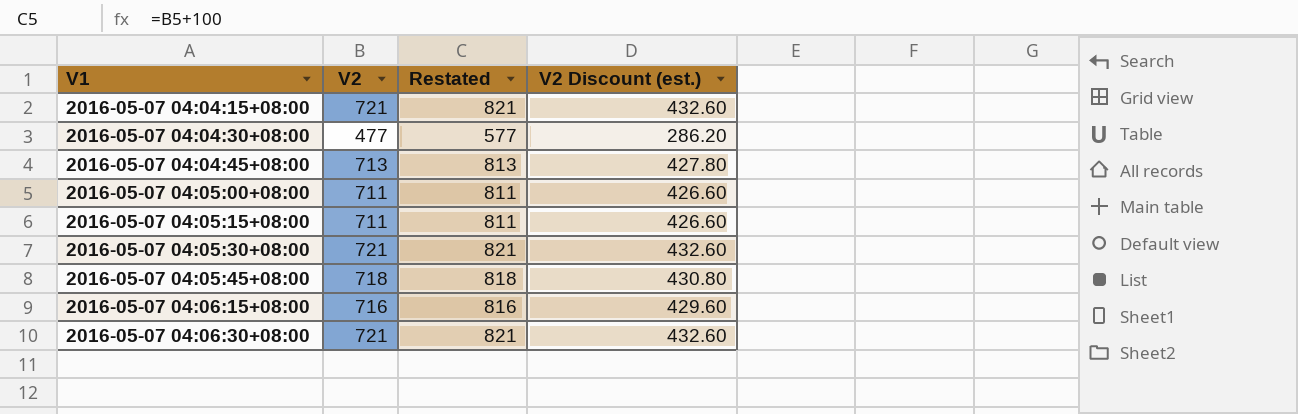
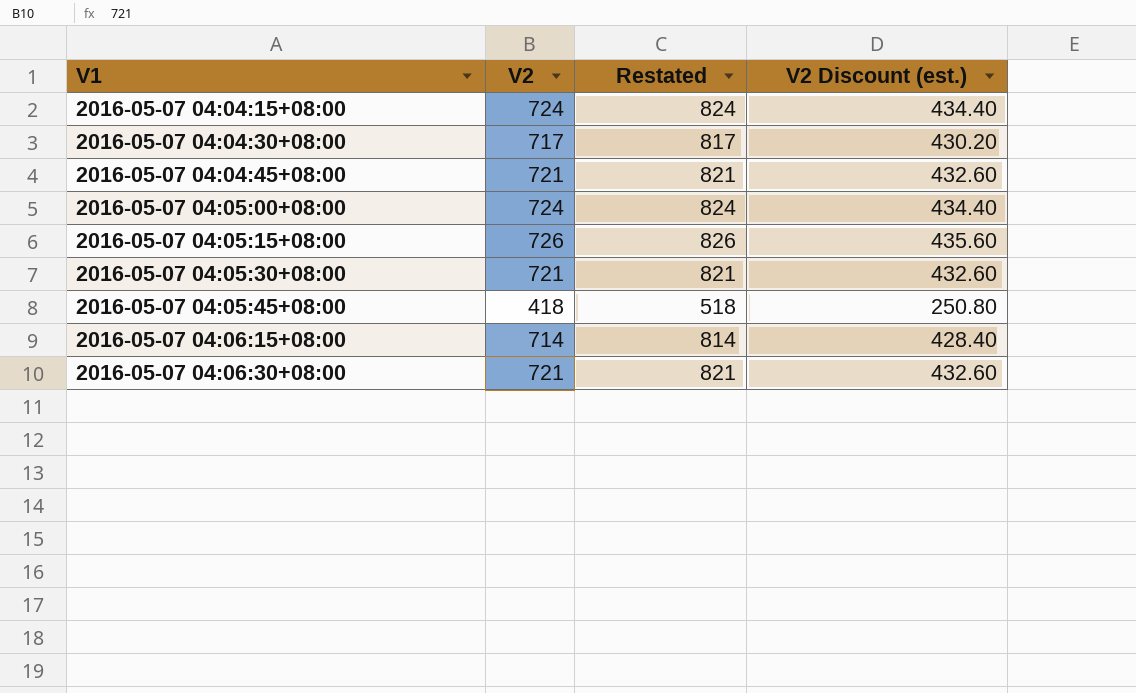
2016-05-07 04:04:15+08:00 | V2: 721 -> 724
2016-05-07 04:04:15+08:00 | Restated: 821 -> 824
2016-05-07 04:04:15+08:00 | V2 Discount (est.): 432.60 -> 434.40
2016-05-07 04:04:30+08:00 | V2: 477 -> 717
2016-05-07 04:04:30+08:00 | Restated: 577 -> 817
2016-05-07 04:04:30+08:00 | V2 Discount (est.): 286.20 -> 430.20
2016-05-07 04:04:45+08:00 | V2: 713 -> 721
2016-05-07 04:04:45+08:00 | Restated: 813 -> 821
2016-05-07 04:04:45+08:00 | V2 Discount (est.): 427.80 -> 432.60
2016-05-07 04:05:00+08:00 | V2: 711 -> 724
2016-05-07 04:05:00+08:00 | Restated: 811 -> 824
2016-05-07 04:05:00+08:00 | V2 Discount (est.): 426.60 -> 434.40
2016-05-07 04:05:15+08:00 | V2: 711 -> 726
2016-05-07 04:05:15+08:00 | Restated: 811 -> 826
2016-05-07 04:05:15+08:00 | V2 Discount (est.): 426.60 -> 435.60
2016-05-07 04:05:45+08:00 | V2: 718 -> 418
2016-05-07 04:05:45+08:00 | Restated: 818 -> 518
2016-05-07 04:05:45+08:00 | V2 Discount (est.): 430.80 -> 250.80
2016-05-07 04:06:15+08:00 | V2: 716 -> 714
2016-05-07 04:06:15+08:00 | Restated: 816 -> 814
2016-05-07 04:06:15+08:00 | V2 Discount (est.): 429.60 -> 428.40

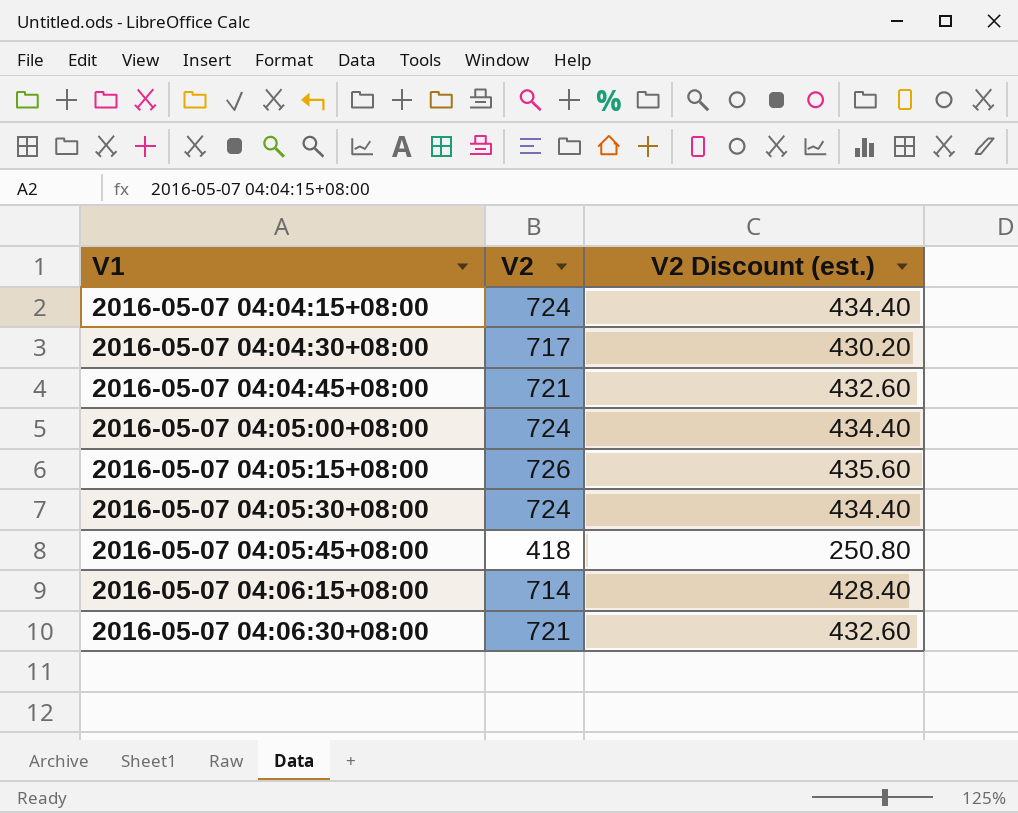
column Restated | formula: [V2] + 100 -> none
2016-05-07 04:05:30+08:00 | V2: 721 -> 724
2016-05-07 04:05:30+08:00 | V2 Discount (est.): 432.60 -> 434.40

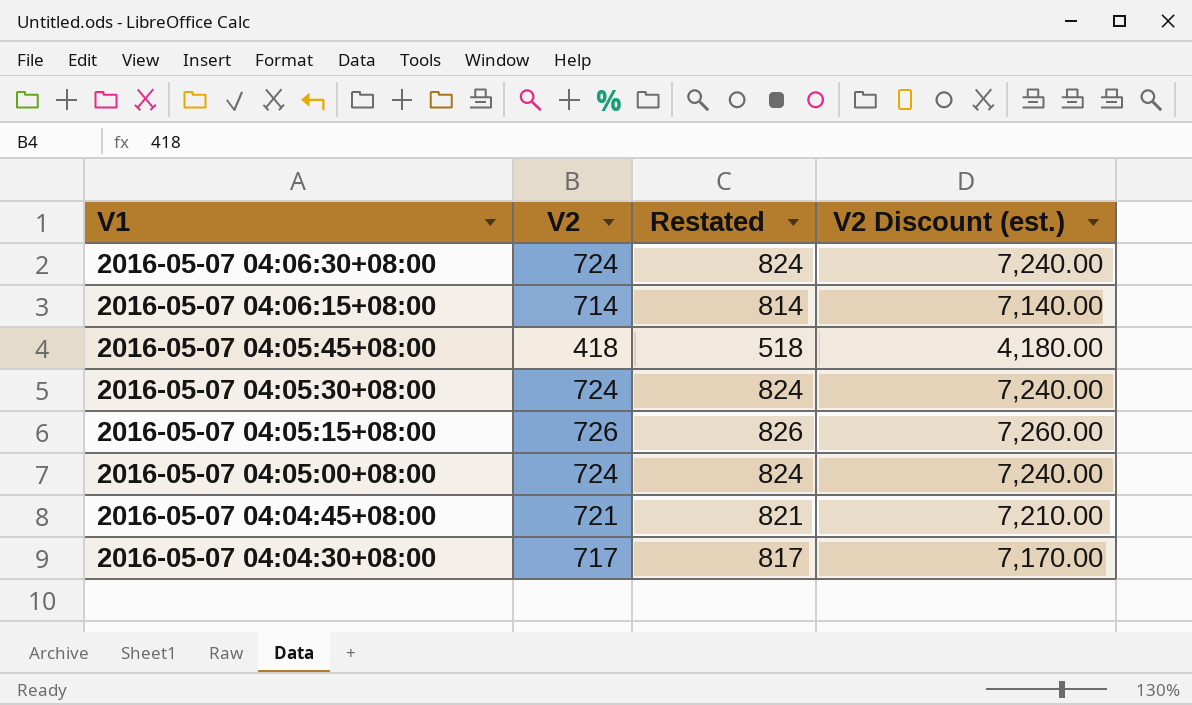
row order: V1 ascending -> V1 descending
column Restated | formula: none -> [V2] + 100
column V2 Discount (est.) | formula: [V2] * 0.6 -> [V2] * 10
row 2016-05-07 04:04:15+08:00: 724 | 434.40 -> none
2016-05-07 04:06:30+08:00 | V2: 721 -> 724

